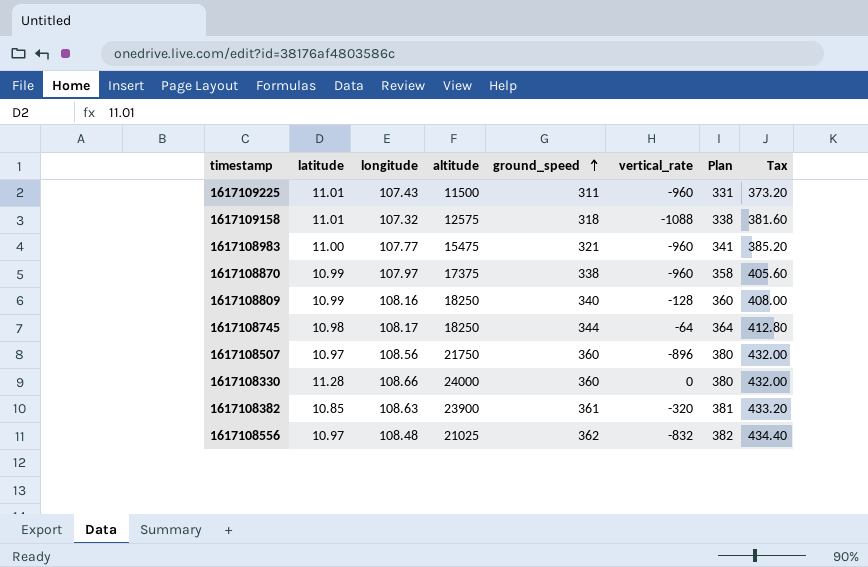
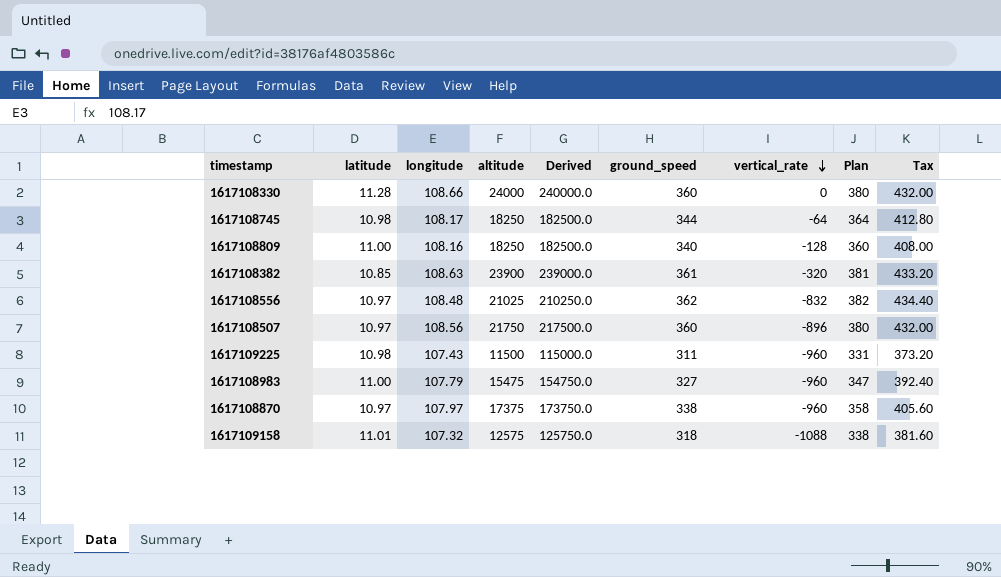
row order: ground_speed ascending -> vertical_rate descending
column Derived | formula: none -> [altitude] * 10
1617108809 | latitude: 10.99 -> 11.00
1617109225 | latitude: 11.01 -> 10.98
1617108983 | longitude: 107.77 -> 107.79
1617108983 | ground_speed: 321 -> 327
1617108983 | Plan: 341 -> 347
1617108983 | Tax: 385.20 -> 392.40
1617108870 | latitude: 10.99 -> 10.97

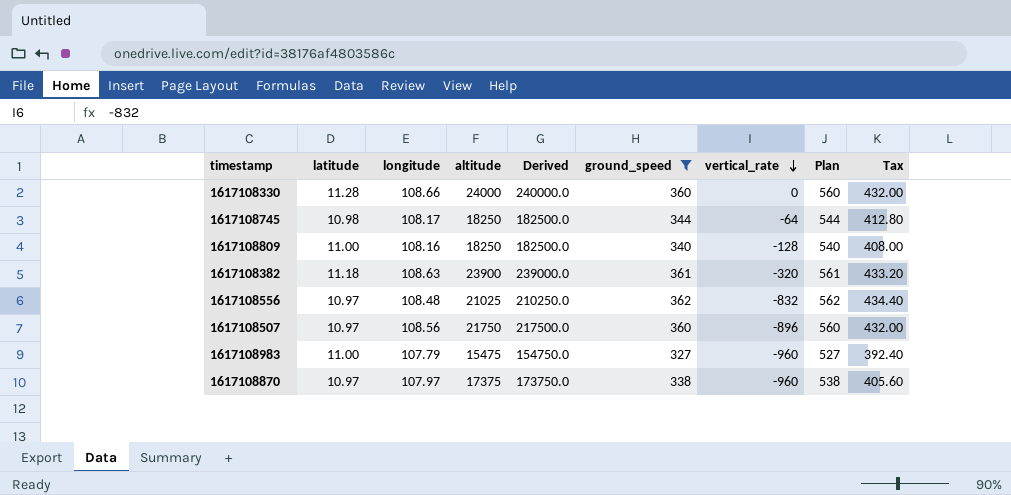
filter: none -> ground_speed >= 327
column Plan | formula: [ground_speed] + 20 -> [ground_speed] + 200
1617108382 | latitude: 10.85 -> 11.18

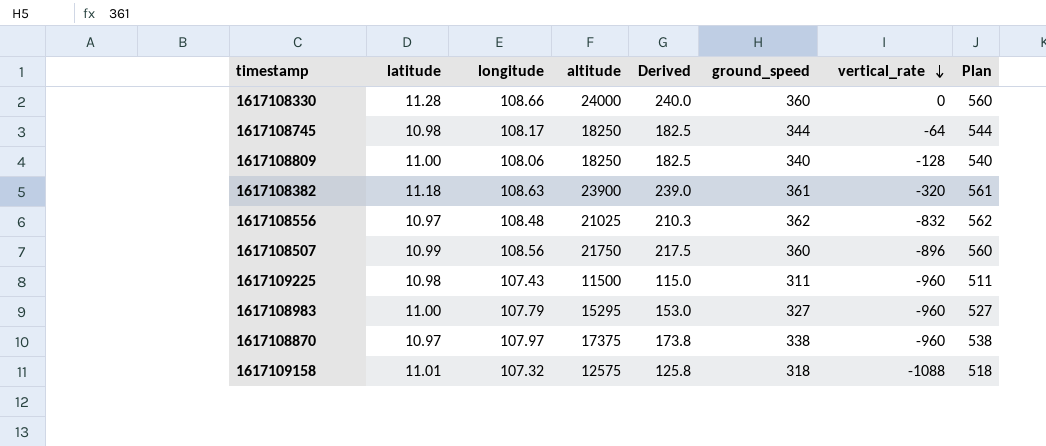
filter: ground_speed >= 327 -> none
column Tax | formula: [ground_speed] * 1.2 -> none
column Derived | formula: [altitude] * 10 -> [altitude] * 0.01
1617108809 | longitude: 108.16 -> 108.06
1617108507 | latitude: 10.97 -> 10.99
1617108983 | altitude: 15475 -> 15295

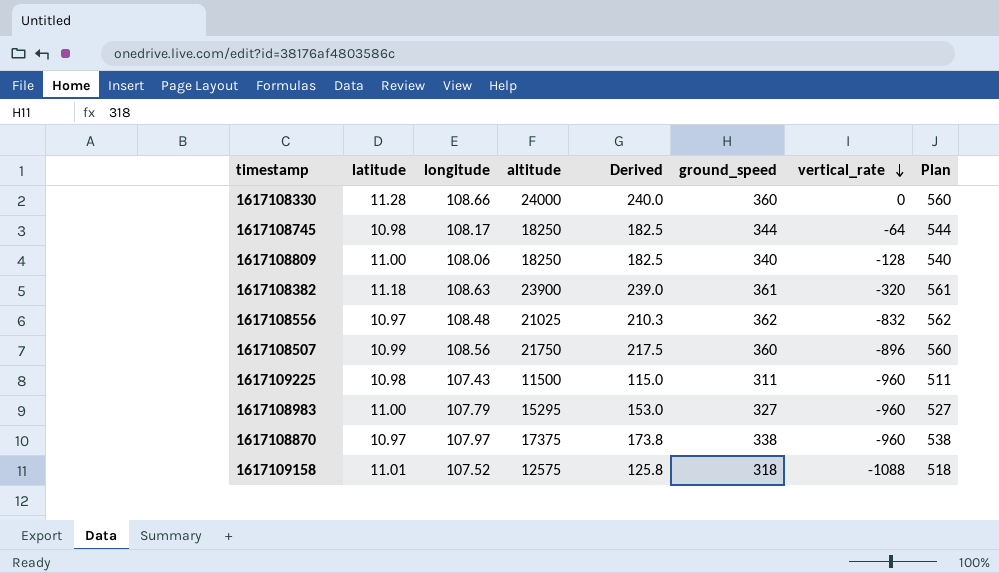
1617109158 | longitude: 107.32 -> 107.52

